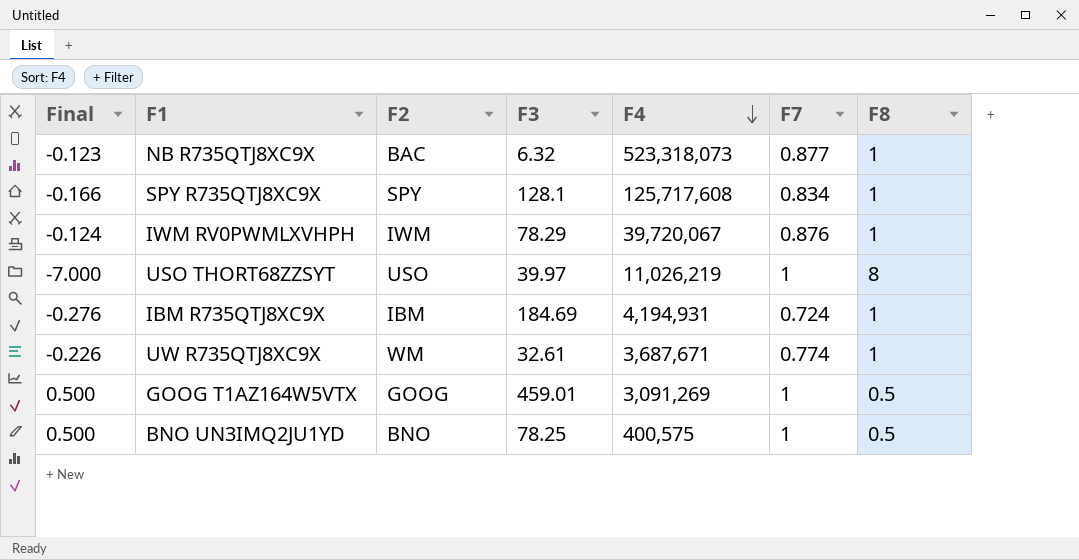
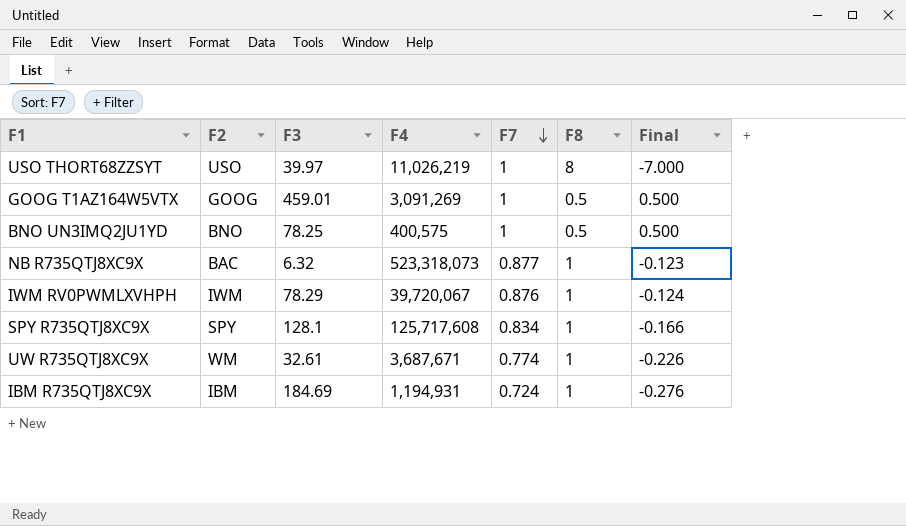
row order: F4 descending -> F7 descending
column Final | position: 1 -> 7
IBM R735QTJ8XC9X | F4: 4,194,931 -> 1,194,931

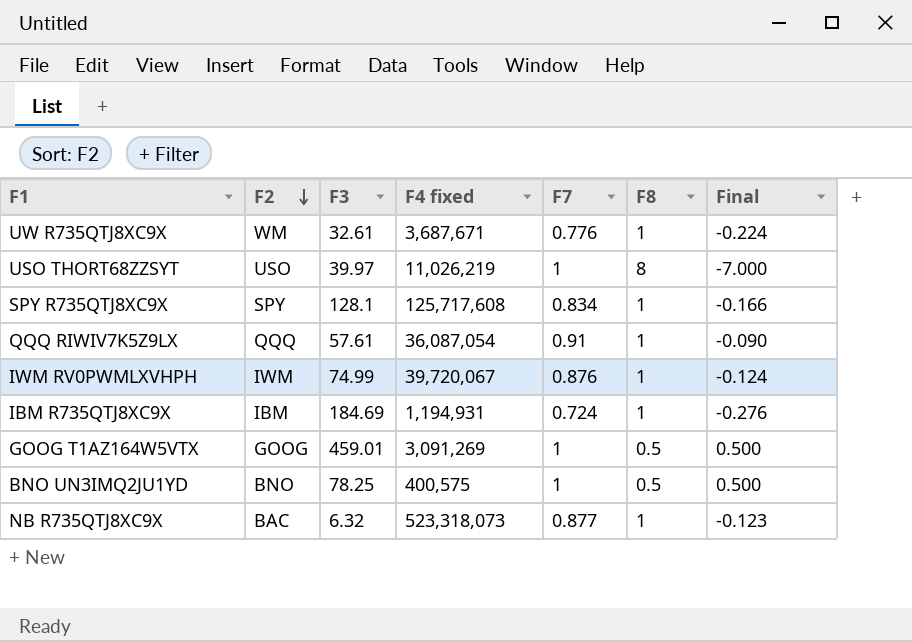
row order: F7 descending -> F2 descending
column name: F4 -> F4 fixed
UW R735QTJ8XC9X | F7: 0.774 -> 0.776
UW R735QTJ8XC9X | Final: -0.226 -> -0.224
row QQQ RIWIV7K5Z9LX: none -> QQQ | 57.61 | 36,087,054 | 0.91 | 1 | -0.090
IWM RV0PWMLXVHPH | F3: 78.29 -> 74.99

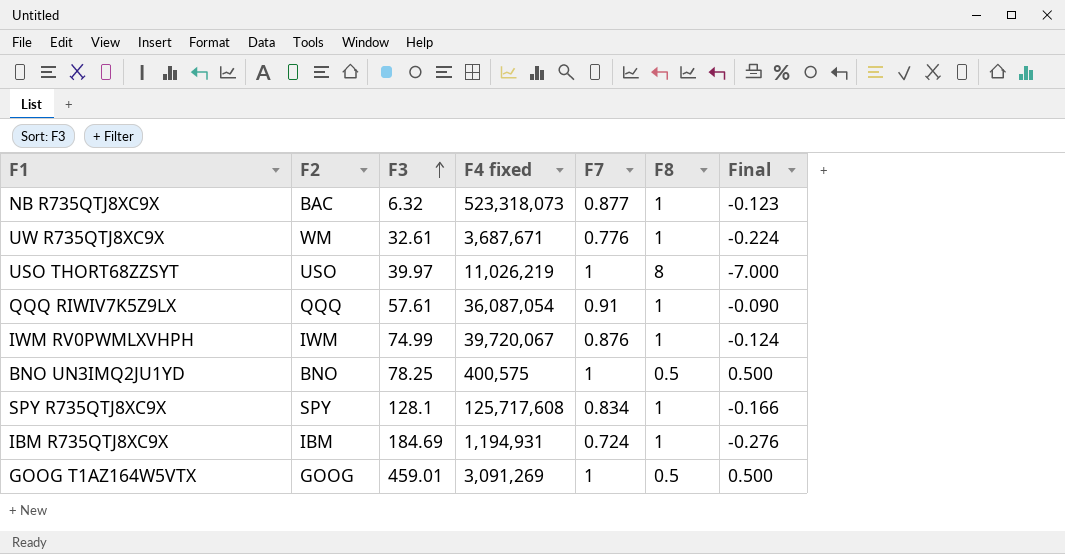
row order: F2 descending -> F3 ascending

